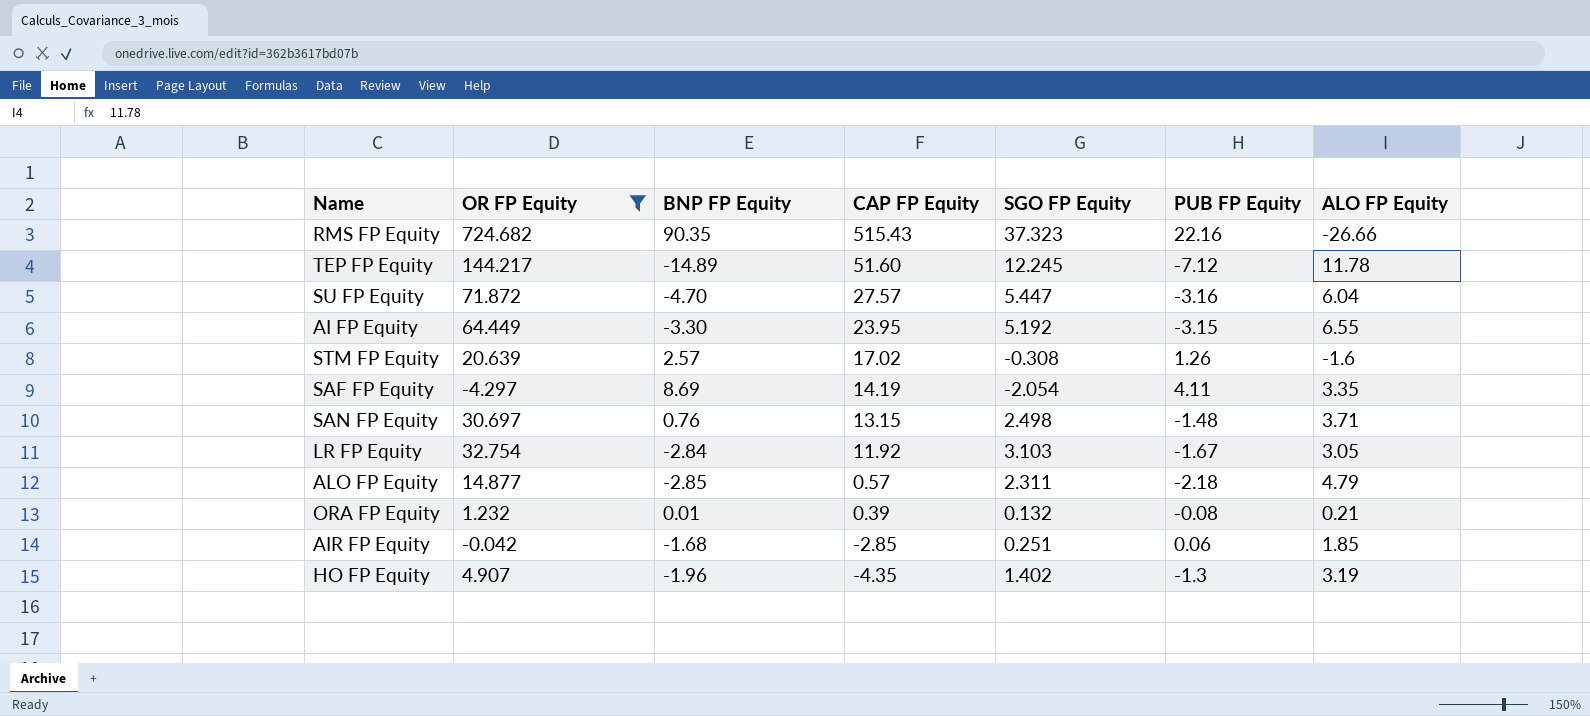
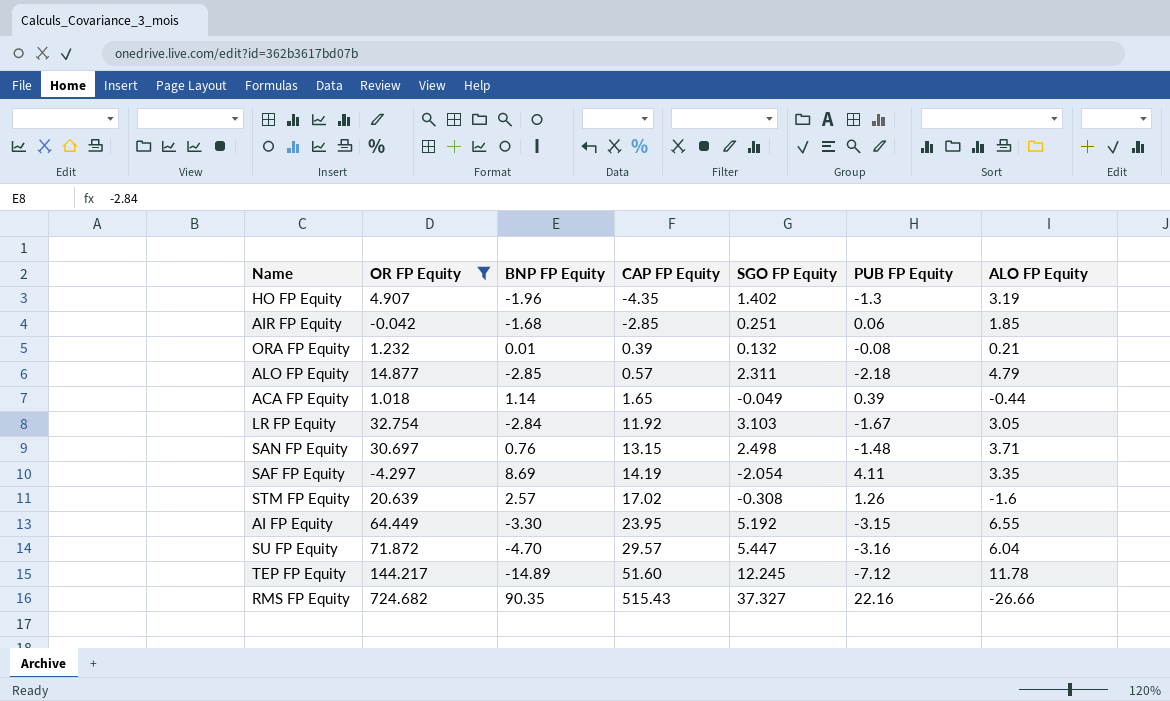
row order: CAP FP Equity descending -> CAP FP Equity ascending
row ACA FP Equity: none -> 1.018 | 1.14 | 1.65 | -0.049 | 0.39 | -0.44
SU FP Equity | CAP FP Equity: 27.57 -> 29.57
RMS FP Equity | SGO FP Equity: 37.323 -> 37.327

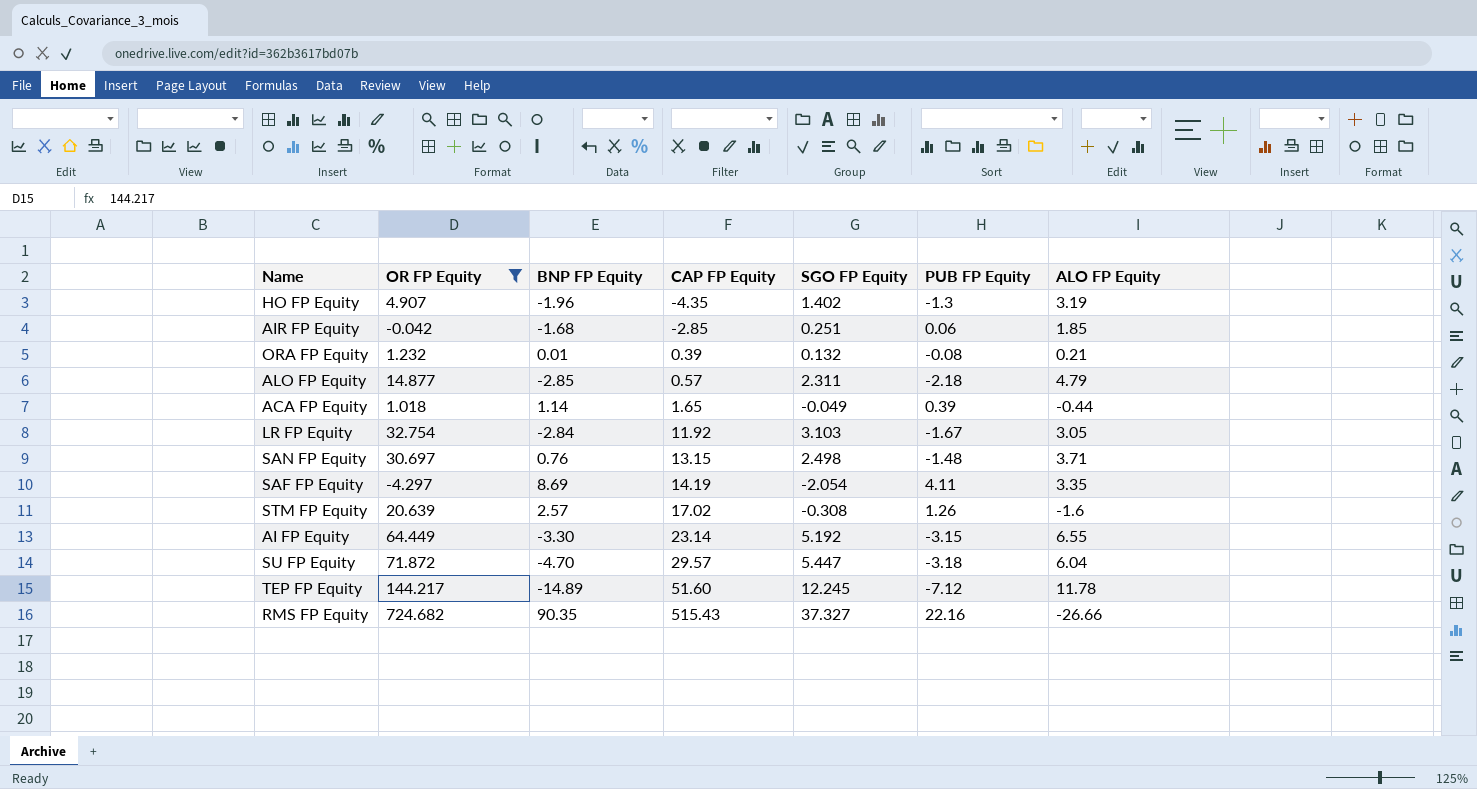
AI FP Equity | CAP FP Equity: 23.95 -> 23.14
SU FP Equity | PUB FP Equity: -3.16 -> -3.18

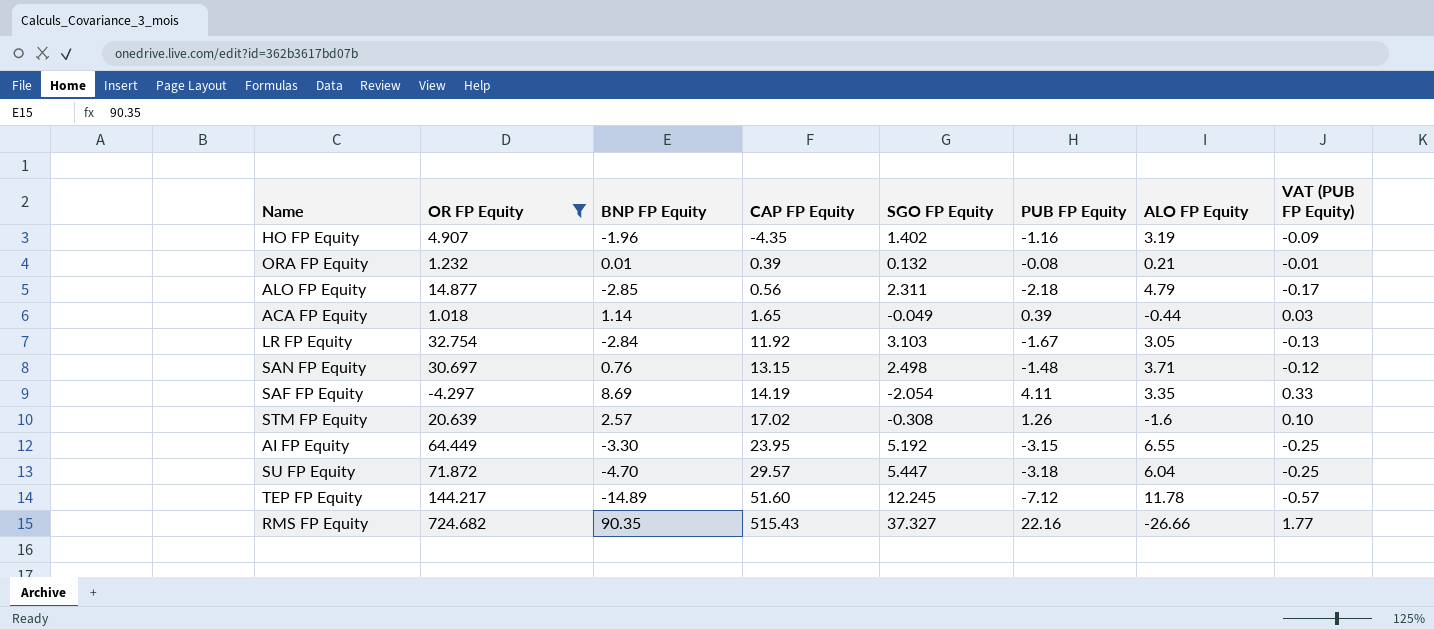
column VAT (PUB FP Equity) | formula: none -> [PUB FP Equity] * 0.08
row AIR FP Equity: -0.042 | -1.68 | -2.85 | 0.251 | 0.06 | 1.85 -> none
HO FP Equity | PUB FP Equity: -1.3 -> -1.16
ALO FP Equity | CAP FP Equity: 0.57 -> 0.56
AI FP Equity | CAP FP Equity: 23.14 -> 23.95

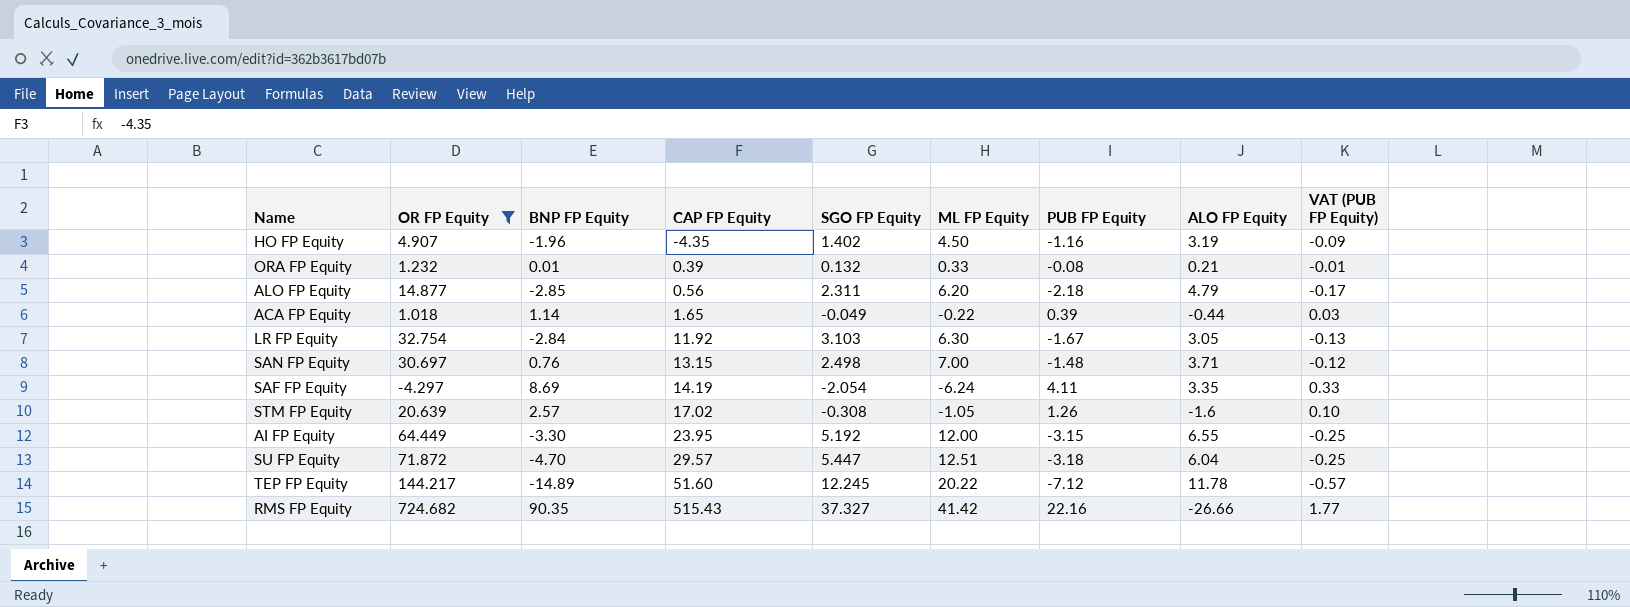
column ML FP Equity | position: none -> 6

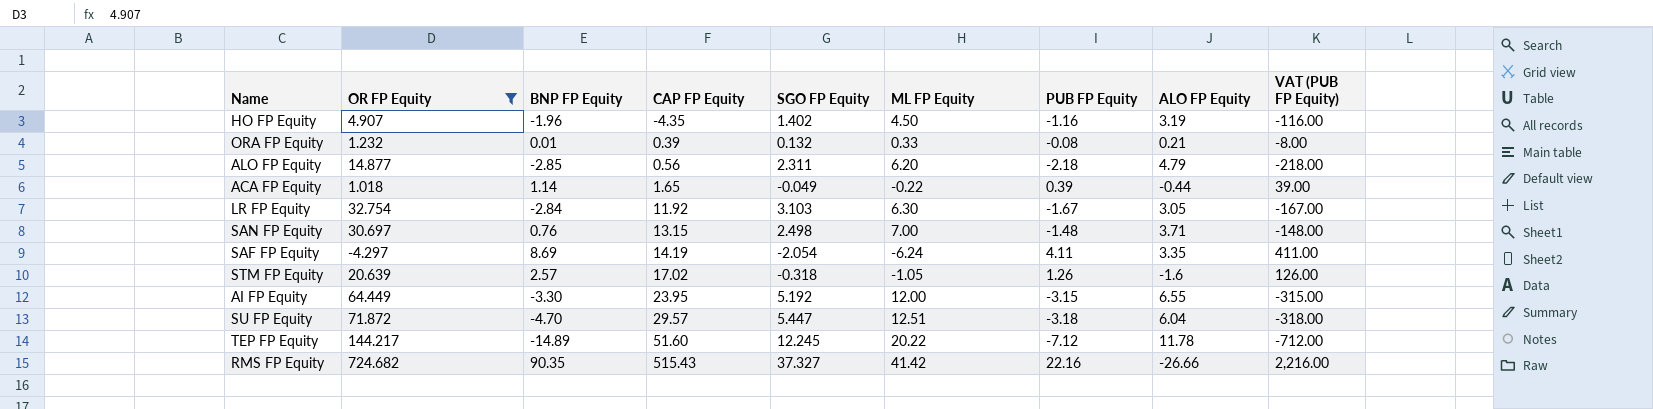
column VAT (PUB FP Equity) | formula: [PUB FP Equity] * 0.08 -> [PUB FP Equity] * 100
STM FP Equity | SGO FP Equity: -0.308 -> -0.318

